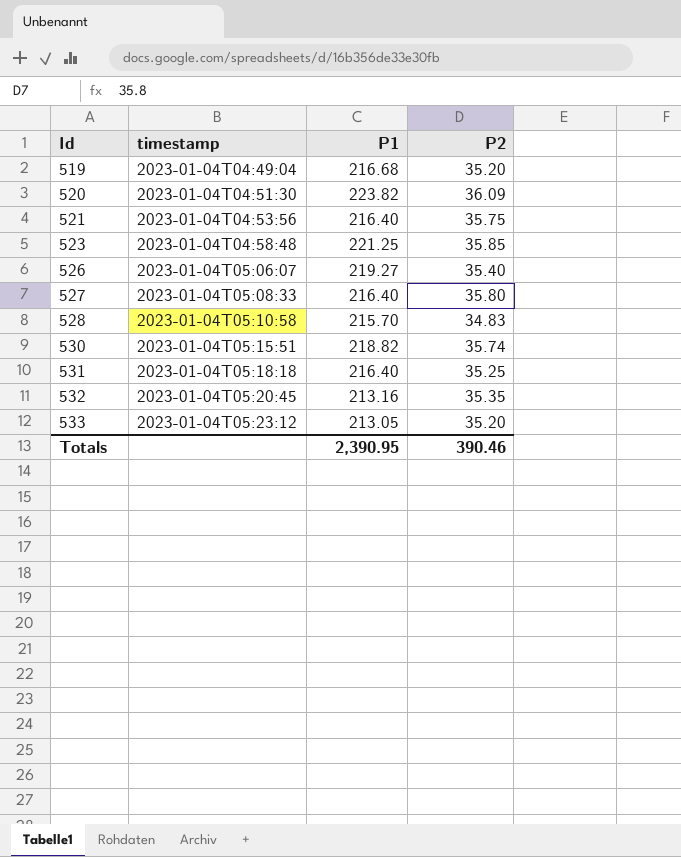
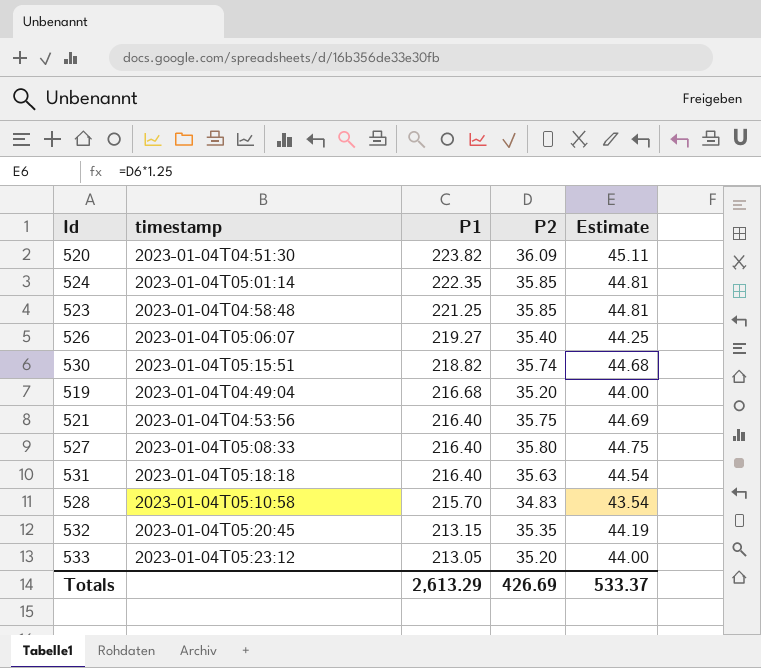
row order: Id ascending -> P1 descending
column Estimate | formula: none -> [P2] * 1.25
row 524: none -> 2023-01-04T05:01:14 | 222.35 | 35.85 | 44.81
531 | P2: 35.25 -> 35.63
532 | P1: 213.16 -> 213.15
Totals | P1: 2,390.95 -> 2,613.29
Totals | P2: 390.46 -> 426.69

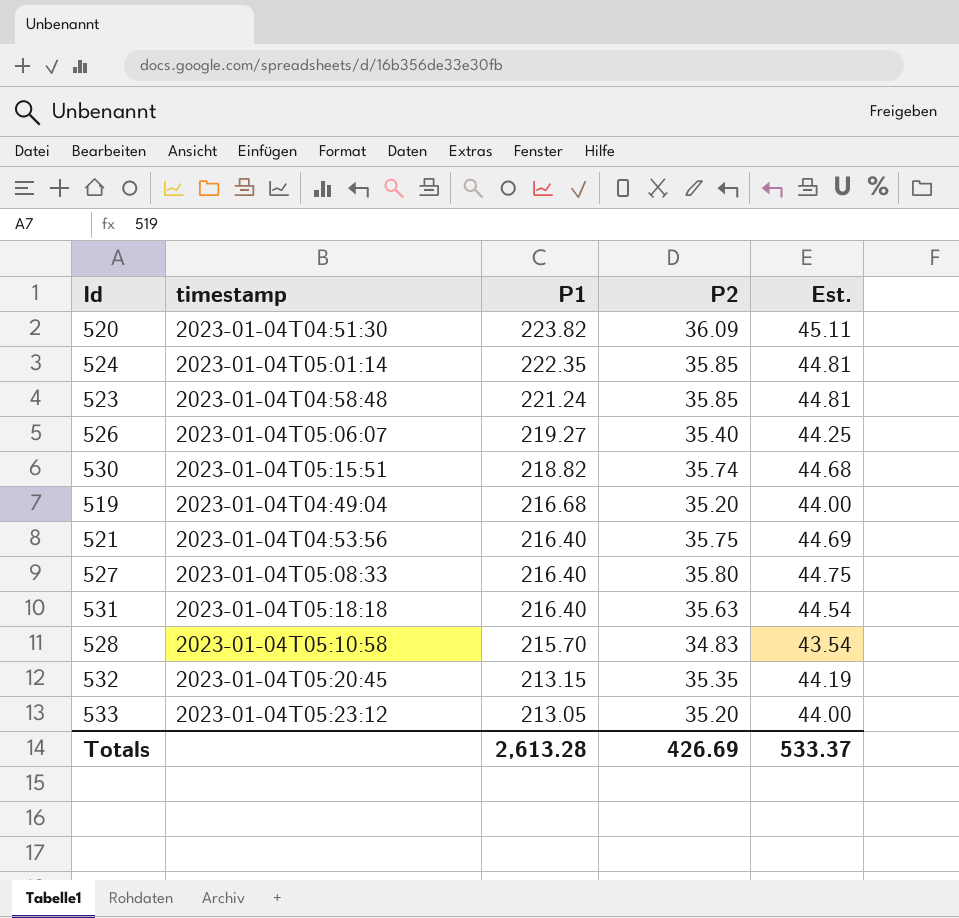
column name: Estimate -> Est.
523 | P1: 221.25 -> 221.24
Totals | P1: 2,613.29 -> 2,613.28

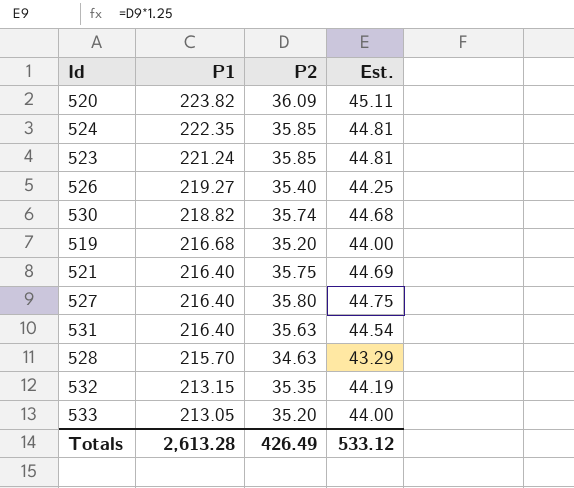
column timestamp | position: 2 -> none
528 | P2: 34.83 -> 34.63
528 | Est.: 43.54 -> 43.29
Totals | P2: 426.69 -> 426.49
Totals | Est.: 533.37 -> 533.12

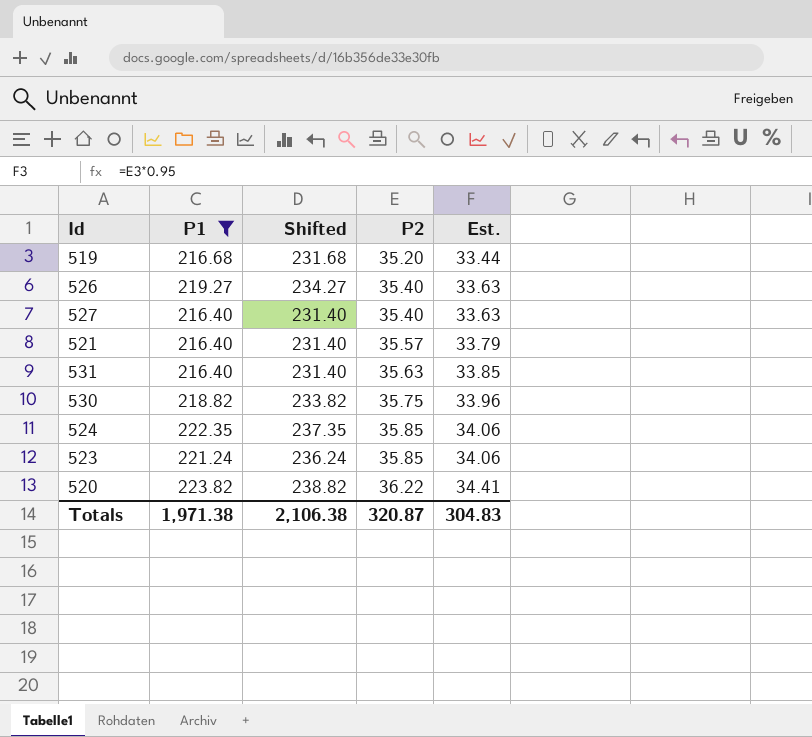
filter: none -> P1 >= 216.40
row order: P1 descending -> P2 ascending
column Shifted | formula: none -> [P1] + 15
column Est. | formula: [P2] * 1.25 -> [P2] * 0.95
527 | P2: 35.80 -> 35.40
521 | P2: 35.75 -> 35.57
530 | P2: 35.74 -> 35.75
520 | P2: 36.09 -> 36.22
Totals | P1: 2,613.28 -> 1,971.38
Totals | P2: 426.49 -> 320.87
Totals | Est.: 533.12 -> 304.83

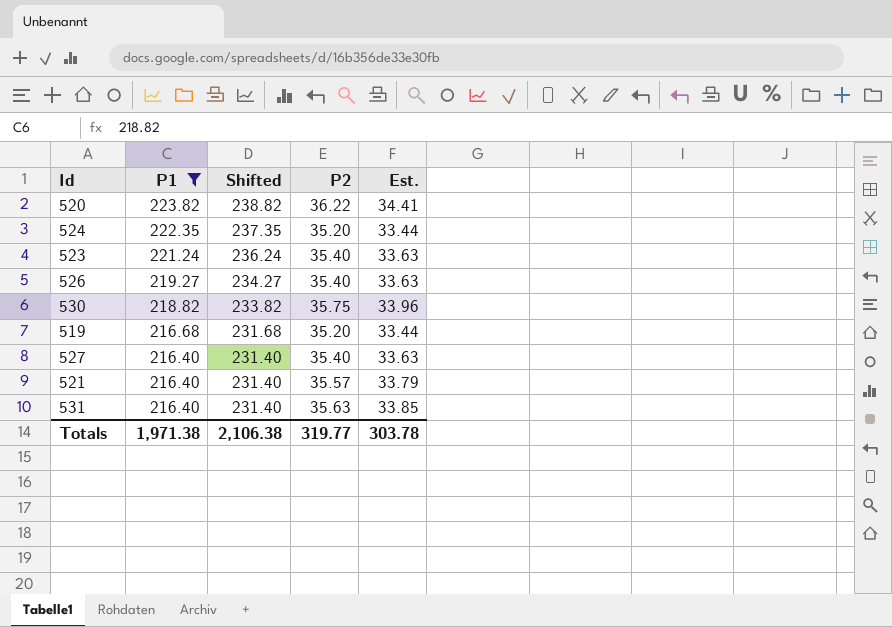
row order: P2 ascending -> P1 descending
524 | P2: 35.85 -> 35.20
524 | Est.: 34.06 -> 33.44
523 | P2: 35.85 -> 35.40
523 | Est.: 34.06 -> 33.63
Totals | P2: 320.87 -> 319.77
Totals | Est.: 304.83 -> 303.78

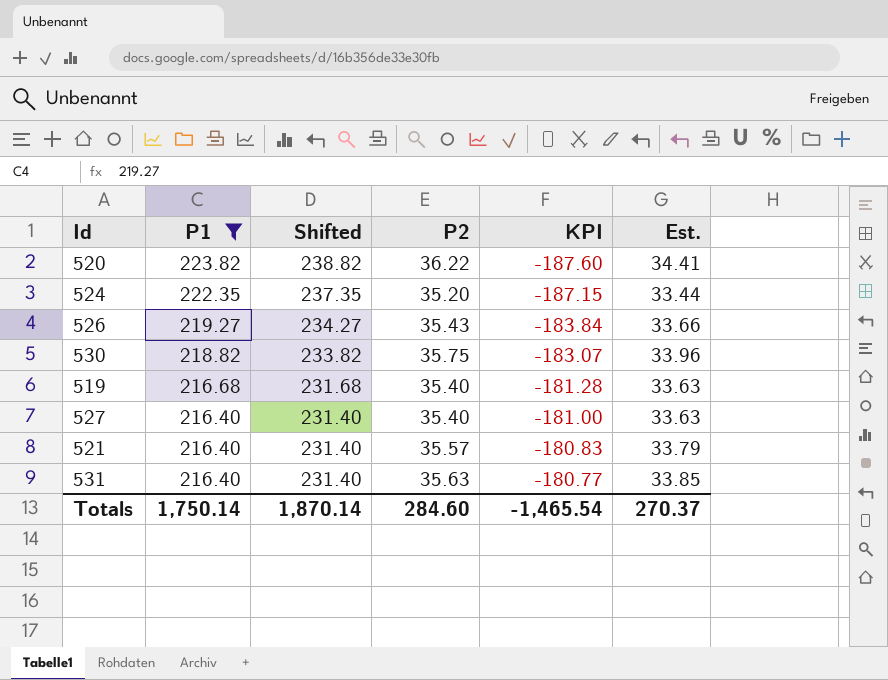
column KPI | formula: none -> [P2] - [P1]
row 523: 221.24 | 236.24 | 35.40 | 33.63 -> none
526 | P2: 35.40 -> 35.43
526 | Est.: 33.63 -> 33.66
519 | P2: 35.20 -> 35.40
519 | Est.: 33.44 -> 33.63
Totals | P1: 1,971.38 -> 1,750.14
Totals | Shifted: 2,106.38 -> 1,870.14
Totals | P2: 319.77 -> 284.60
Totals | Est.: 303.78 -> 270.37

